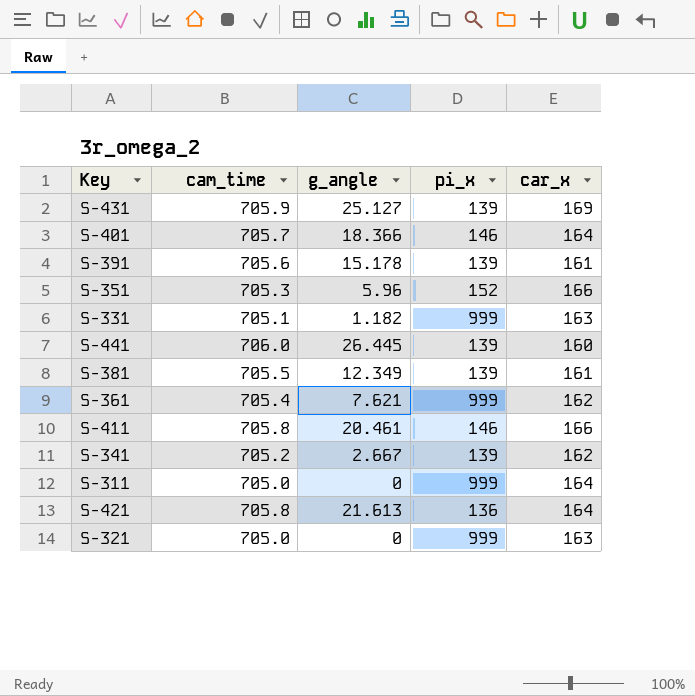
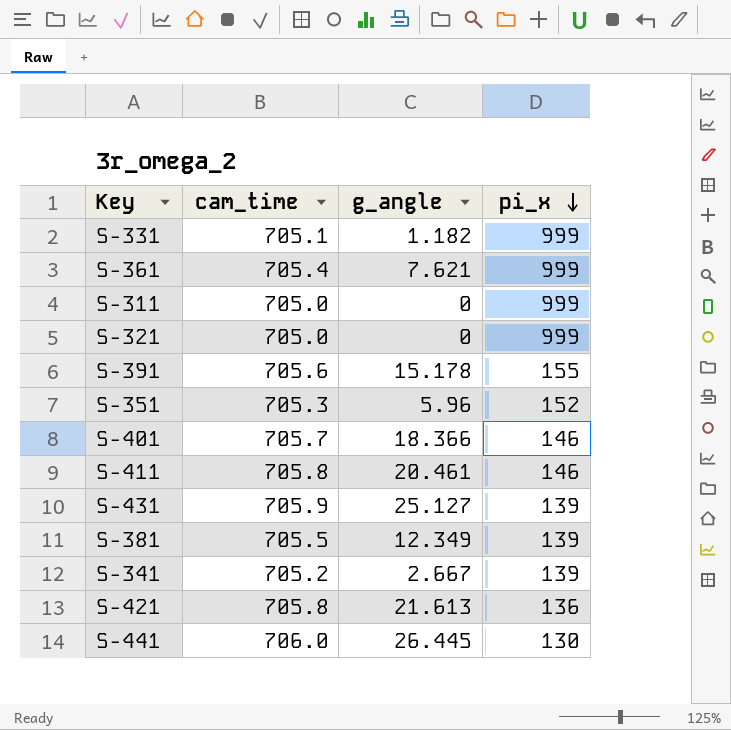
row order: none -> pi_x descending
column car_x | position: 5 -> none
S-391 | pi_x: 139 -> 155
S-441 | pi_x: 139 -> 130

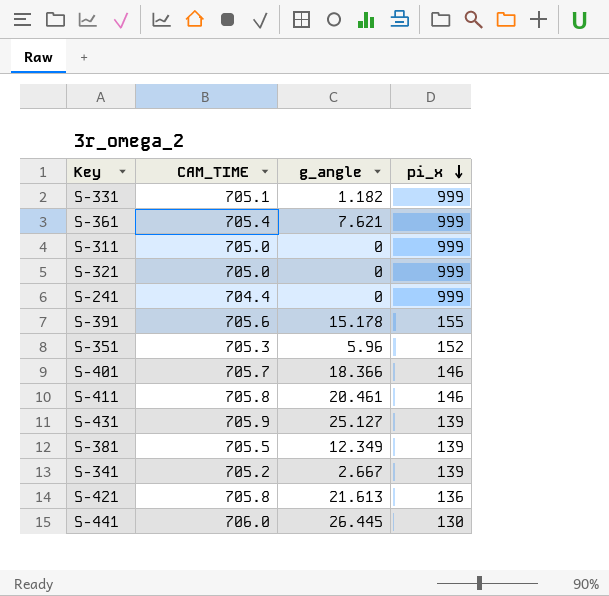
column name: cam_time -> CAM_TIME
row S-241: none -> 704.4 | 0 | 999

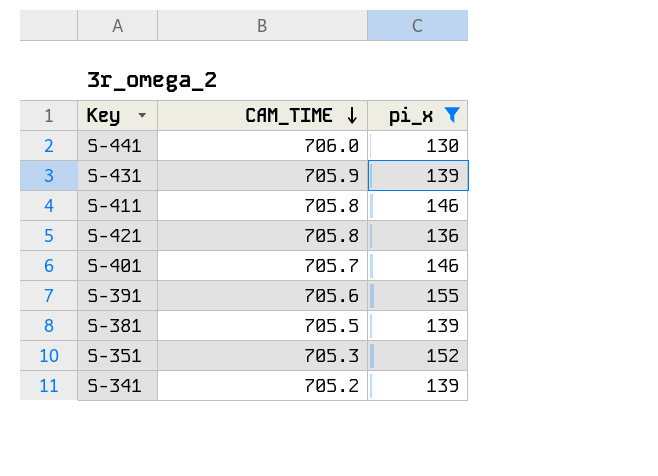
filter: none -> pi_x != 999
row order: pi_x descending -> CAM_TIME descending
column g_angle | position: 3 -> none

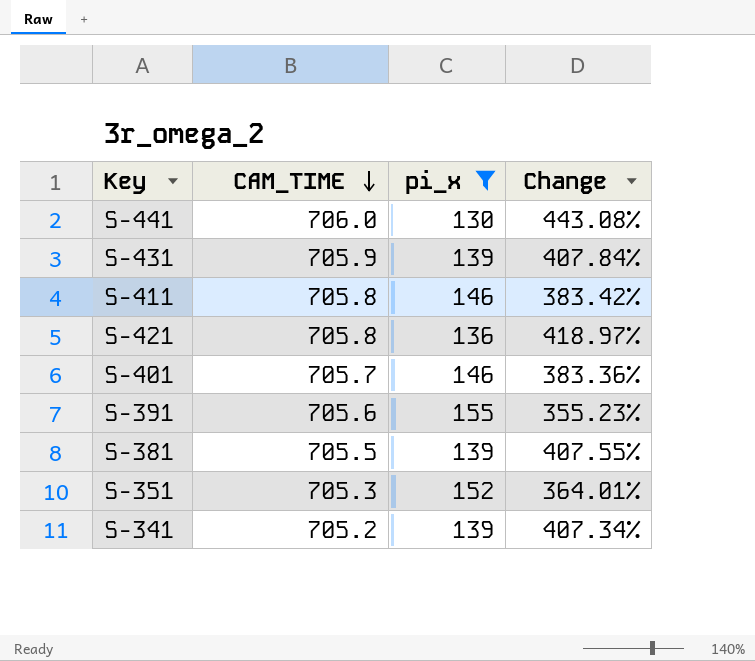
column Change | formula: none -> ([CAM_TIME] - [pi_x]) / [pi_x]

